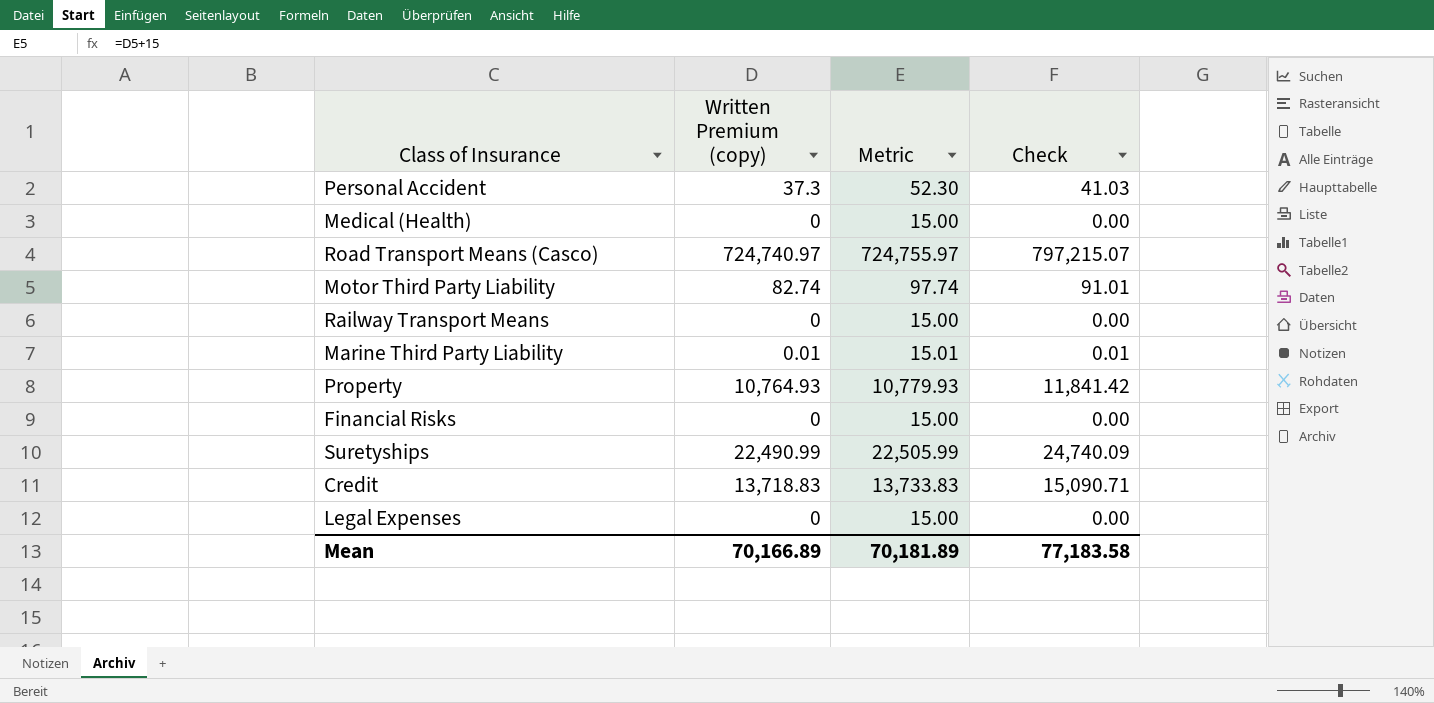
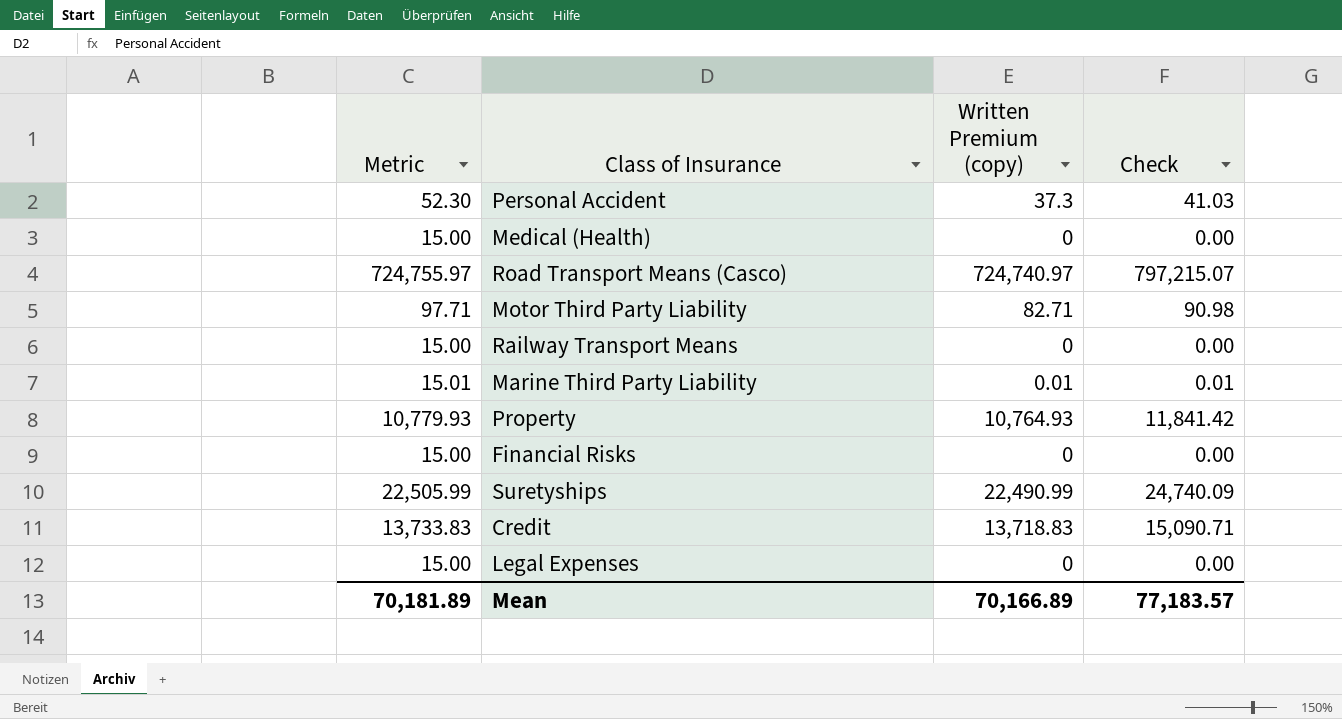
column Metric | position: 3 -> 1
Motor Third Party Liability | Metric: 97.74 -> 97.71
Motor Third Party Liability | Written Premium (copy): 82.74 -> 82.71
Motor Third Party Liability | Check: 91.01 -> 90.98
Mean | Check: 77,183.58 -> 77,183.57

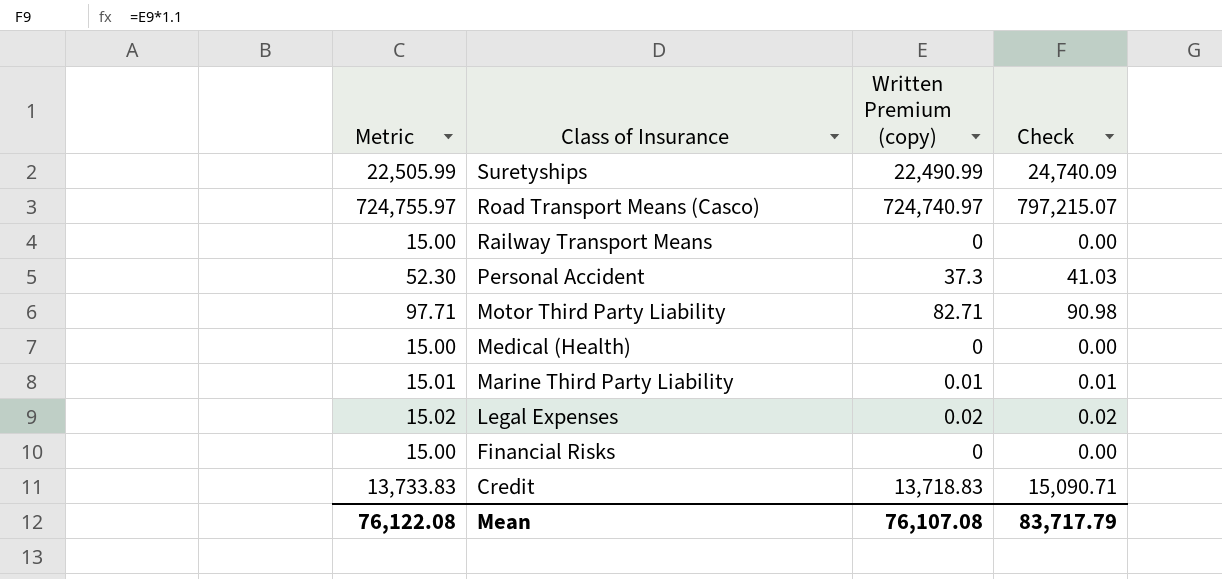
row order: none -> Class of Insurance descending
row Property: 10,779.93 | 10,764.93 | 11,841.42 -> none
Legal Expenses | Metric: 15.00 -> 15.02
Legal Expenses | Written Premium (copy): 0 -> 0.02
Legal Expenses | Check: 0.00 -> 0.02
Mean | Metric: 70,181.89 -> 76,122.08
Mean | Written Premium (copy): 70,166.89 -> 76,107.08
Mean | Check: 77,183.57 -> 83,717.79

